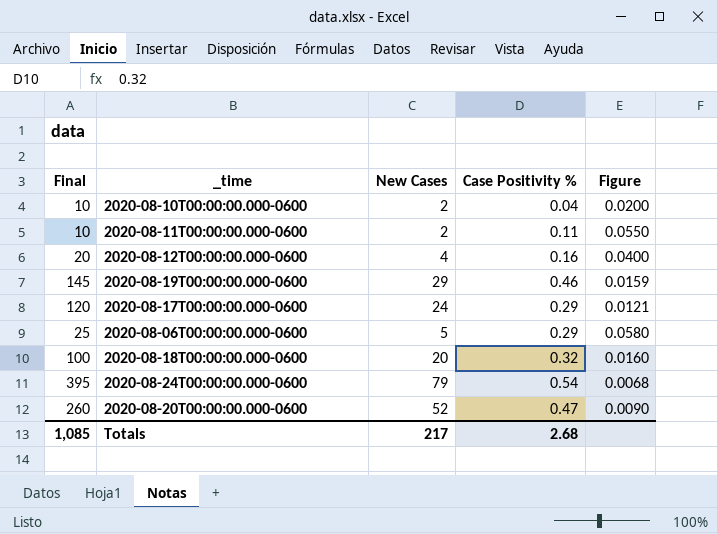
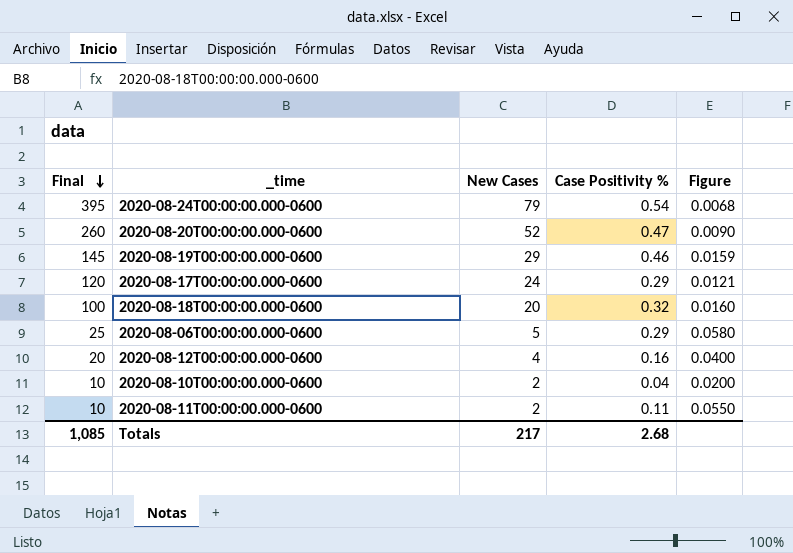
row order: none -> Final descending

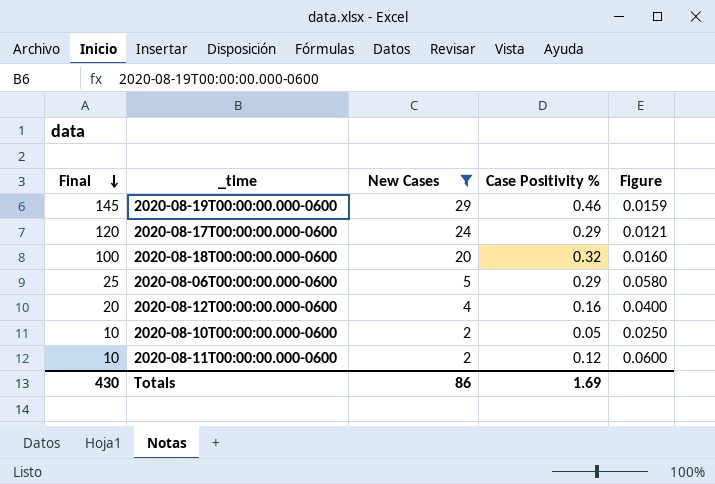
filter: none -> New Cases <= 29
2020-08-10T00:00:00.000-0600 | Case Positivity %: 0.04 -> 0.05
2020-08-10T00:00:00.000-0600 | Figure: 0.0200 -> 0.0250
2020-08-11T00:00:00.000-0600 | Case Positivity %: 0.11 -> 0.12
2020-08-11T00:00:00.000-0600 | Figure: 0.0550 -> 0.0600
Totals | Final: 1,085 -> 430
Totals | New Cases: 217 -> 86
Totals | Case Positivity %: 2.68 -> 1.69

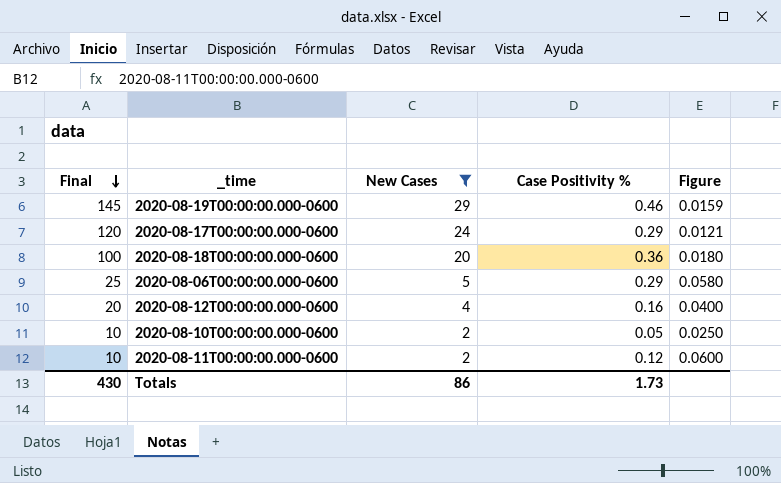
2020-08-18T00:00:00.000-0600 | Case Positivity %: 0.32 -> 0.36
2020-08-18T00:00:00.000-0600 | Figure: 0.0160 -> 0.0180
Totals | Case Positivity %: 1.69 -> 1.73

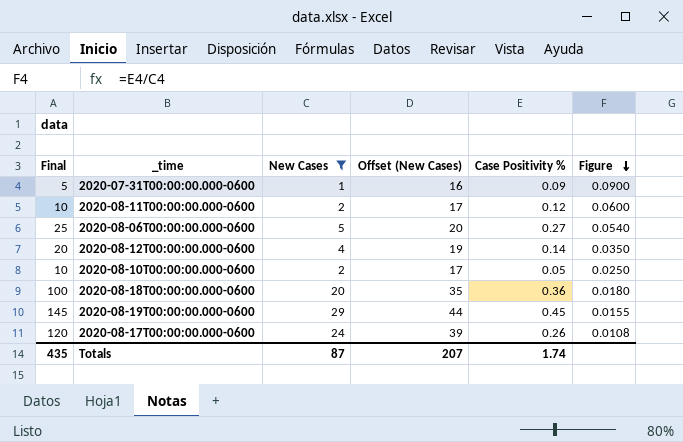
row order: Final descending -> Figure descending
column Offset (New Cases) | formula: none -> [New Cases] + 15
row 2020-07-31T00:00:00.000-0600: none -> 5 | 1 | 16 | 0.09 | 0.0900
2020-08-06T00:00:00.000-0600 | Case Positivity %: 0.29 -> 0.27
2020-08-06T00:00:00.000-0600 | Figure: 0.0580 -> 0.0540
2020-08-12T00:00:00.000-0600 | Case Positivity %: 0.16 -> 0.14
2020-08-12T00:00:00.000-0600 | Figure: 0.0400 -> 0.0350
2020-08-19T00:00:00.000-0600 | Case Positivity %: 0.46 -> 0.45
2020-08-19T00:00:00.000-0600 | Figure: 0.0159 -> 0.0155
2020-08-17T00:00:00.000-0600 | Case Positivity %: 0.29 -> 0.26
2020-08-17T00:00:00.000-0600 | Figure: 0.0121 -> 0.0108
Totals | Final: 430 -> 435
Totals | New Cases: 86 -> 87
Totals | Case Positivity %: 1.73 -> 1.74

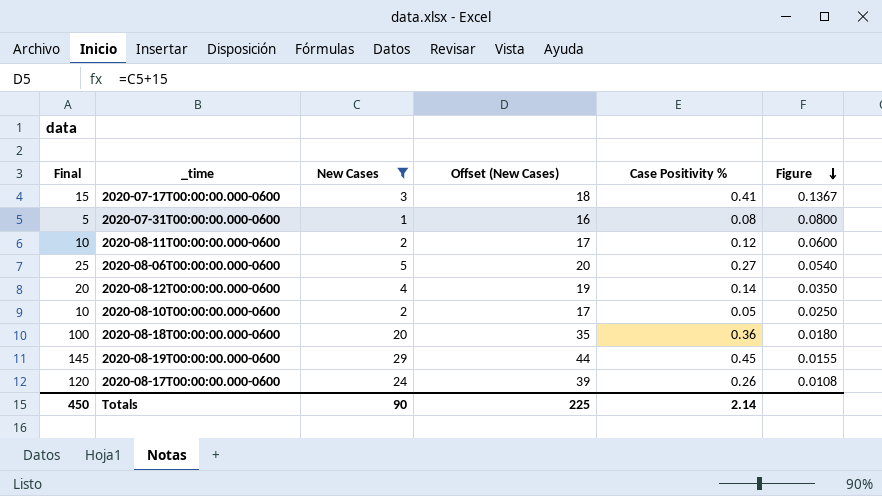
row 2020-07-17T00:00:00.000-0600: none -> 15 | 3 | 18 | 0.41 | 0.1367
2020-07-31T00:00:00.000-0600 | Case Positivity %: 0.09 -> 0.08
2020-07-31T00:00:00.000-0600 | Figure: 0.0900 -> 0.0800
Totals | Final: 435 -> 450
Totals | New Cases: 87 -> 90
Totals | Offset (New Cases): 207 -> 225
Totals | Case Positivity %: 1.74 -> 2.14

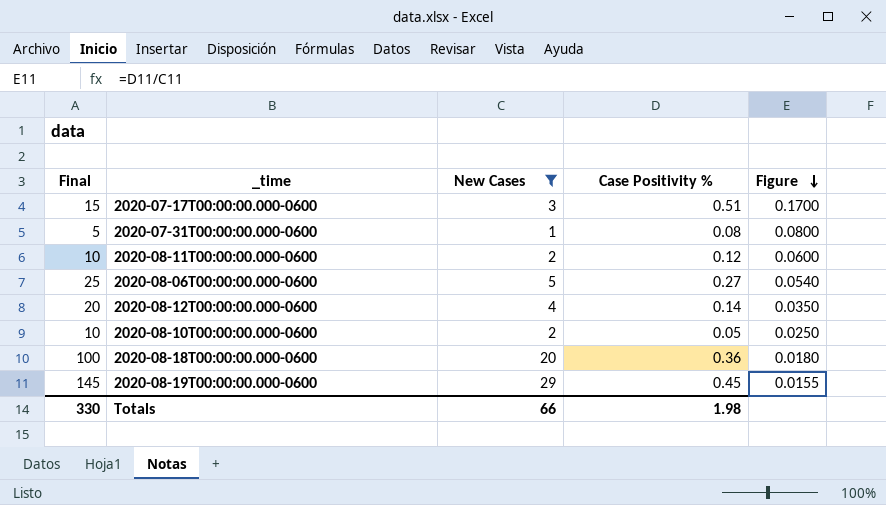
column Offset (New Cases) | formula: [New Cases] + 15 -> none
row 2020-08-17T00:00:00.000-0600: 120 | 24 | 39 | 0.26 | 0.0108 -> none
2020-07-17T00:00:00.000-0600 | Case Positivity %: 0.41 -> 0.51
2020-07-17T00:00:00.000-0600 | Figure: 0.1367 -> 0.1700
Totals | Final: 450 -> 330
Totals | New Cases: 90 -> 66
Totals | Case Positivity %: 2.14 -> 1.98

